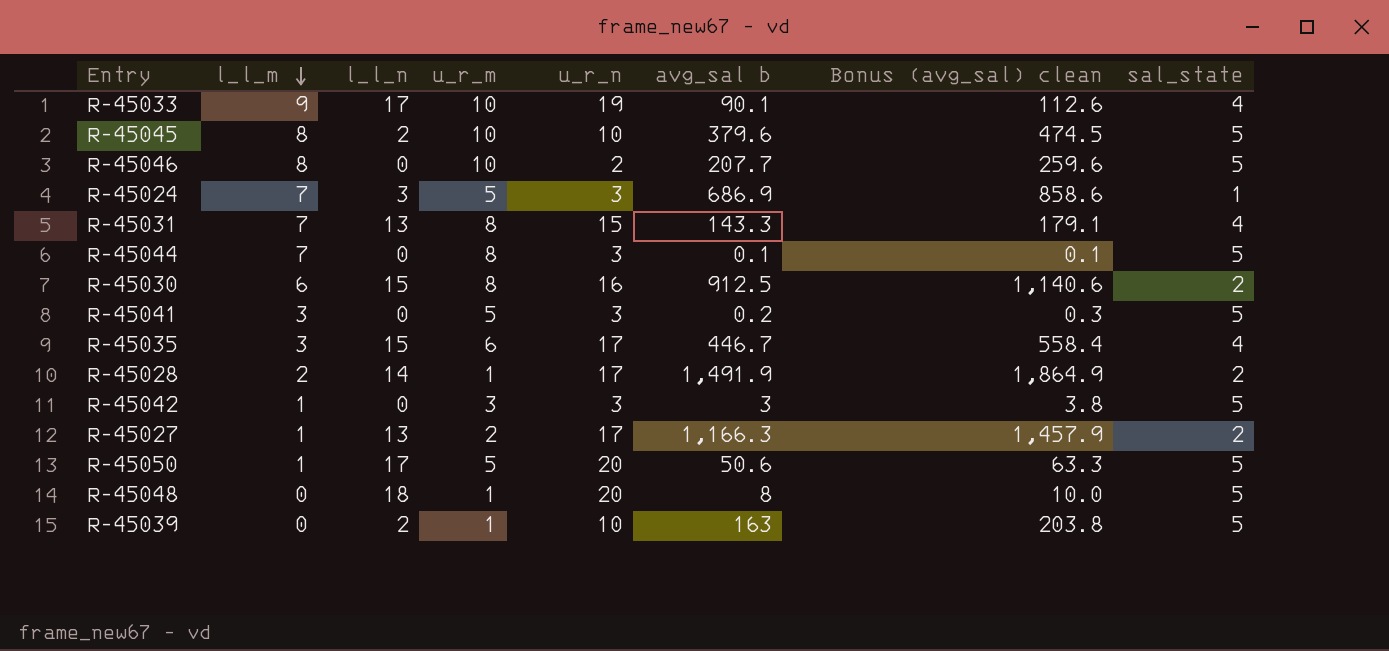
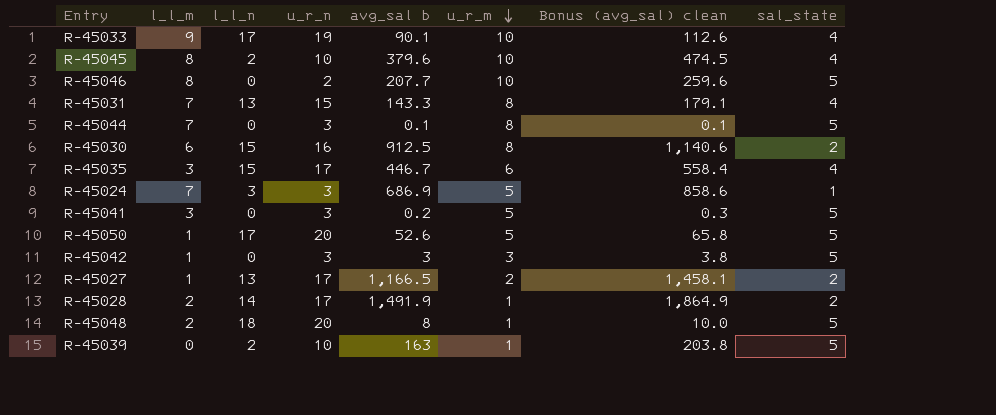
row order: l_l_m descending -> u_r_m descending
column u_r_m | position: 4 -> 6
R-45045 | sal_state: 5 -> 4
R-45050 | avg_sal b: 50.6 -> 52.6
R-45050 | Bonus (avg_sal) clean: 63.3 -> 65.8
R-45027 | avg_sal b: 1,166.3 -> 1,166.5
R-45027 | Bonus (avg_sal) clean: 1,457.9 -> 1,458.1
R-45048 | l_l_m: 0 -> 2

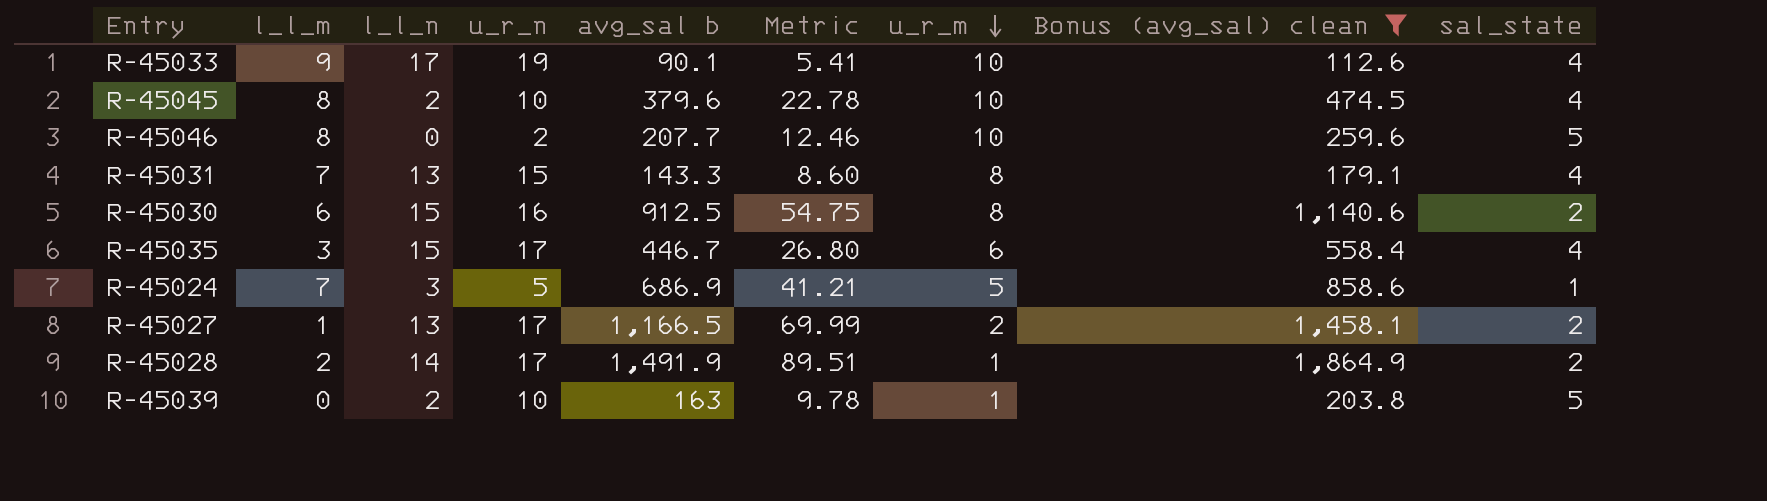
filter: none -> Bonus (avg_sal) clean >= 112.6
column Metric | formula: none -> [avg_sal b] * 0.06
R-45024 | u_r_n: 3 -> 5

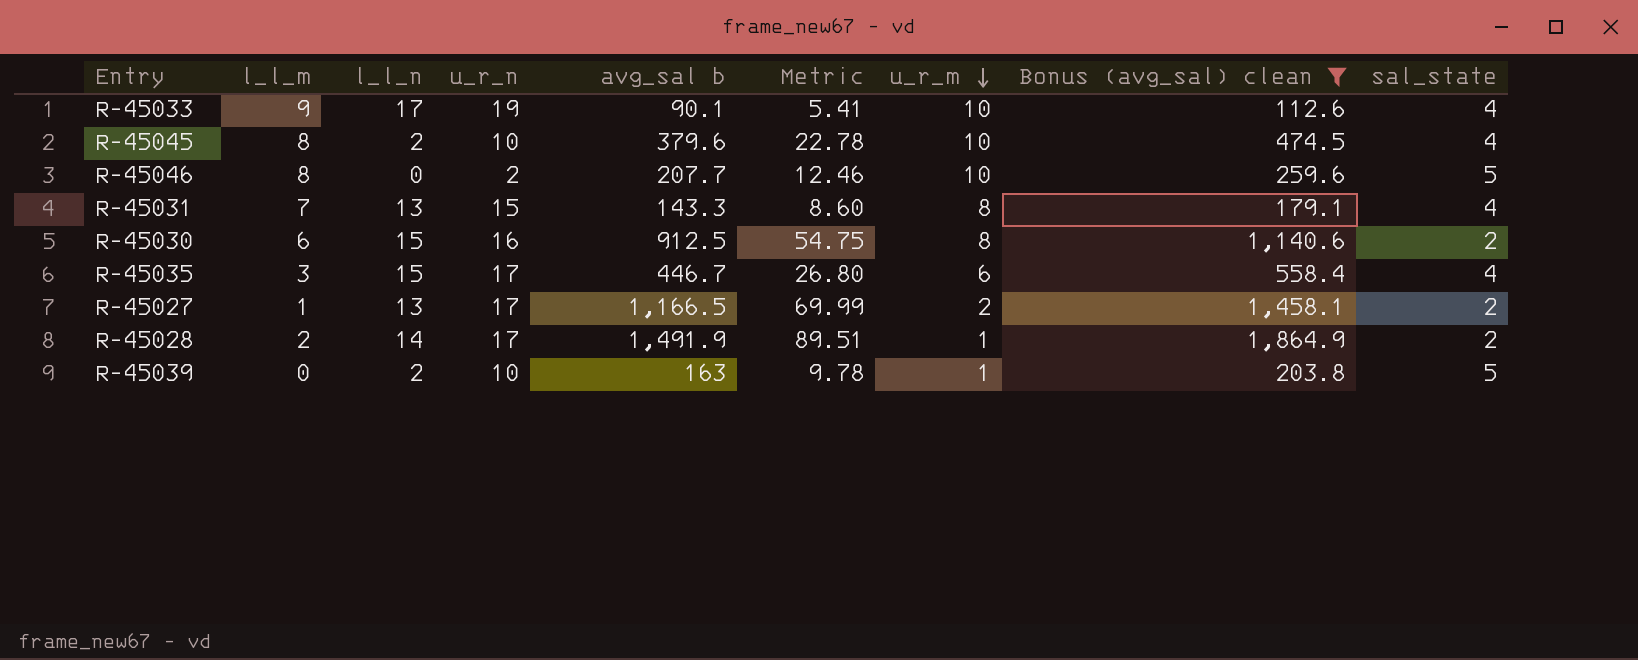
row R-45024: 7 | 3 | 5 | 686.9 | 41.21 | 5 | 858.6 | 1 -> none

